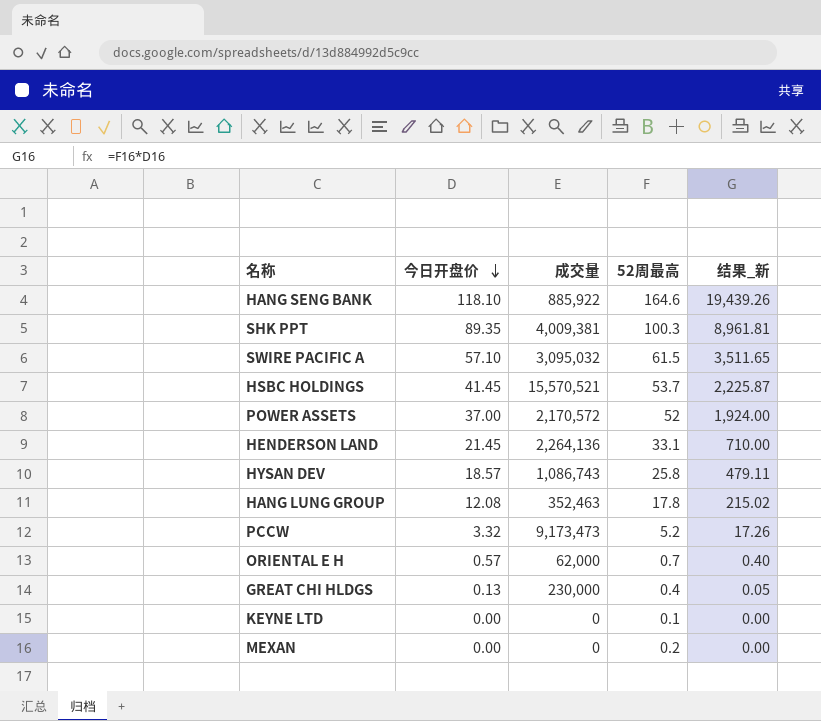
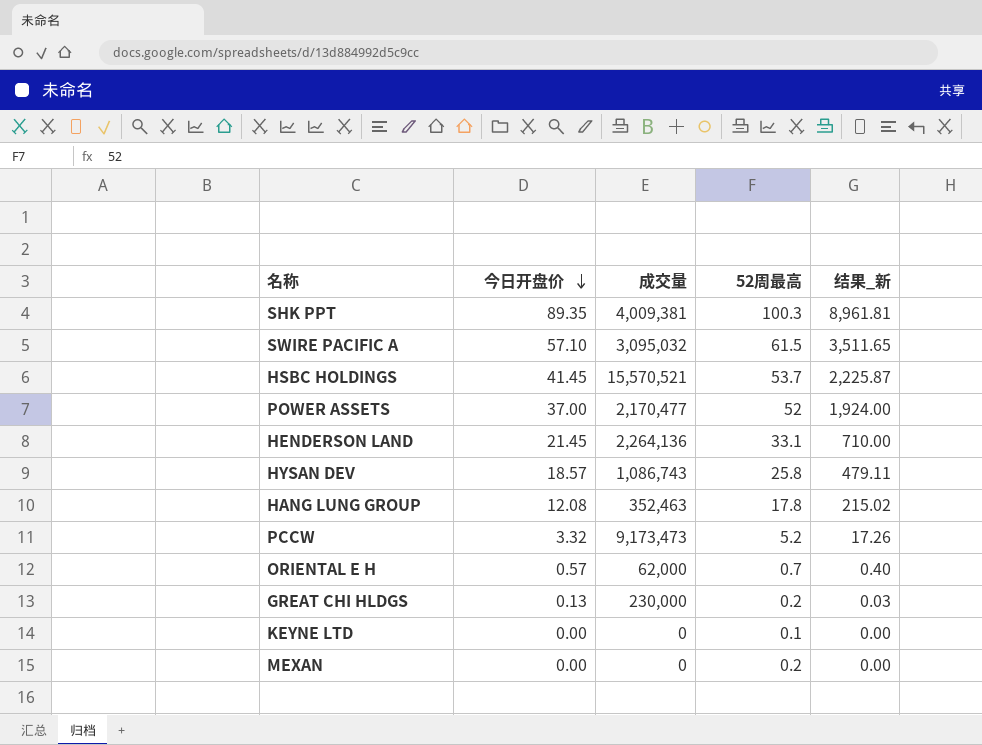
row HANG SENG BANK: 118.10 | 885,922 | 164.6 | 19,439.26 -> none
POWER ASSETS | 成交量: 2,170,572 -> 2,170,477
GREAT CHI HLDGS | 52周最高: 0.4 -> 0.2
GREAT CHI HLDGS | 结果_新: 0.05 -> 0.03

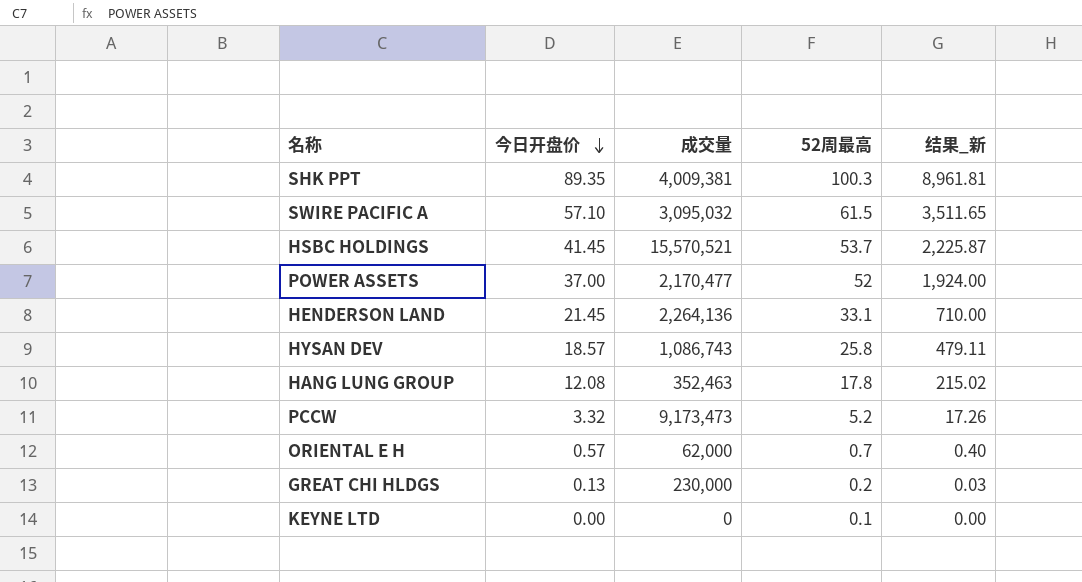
row MEXAN: 0.00 | 0 | 0.2 | 0.00 -> none

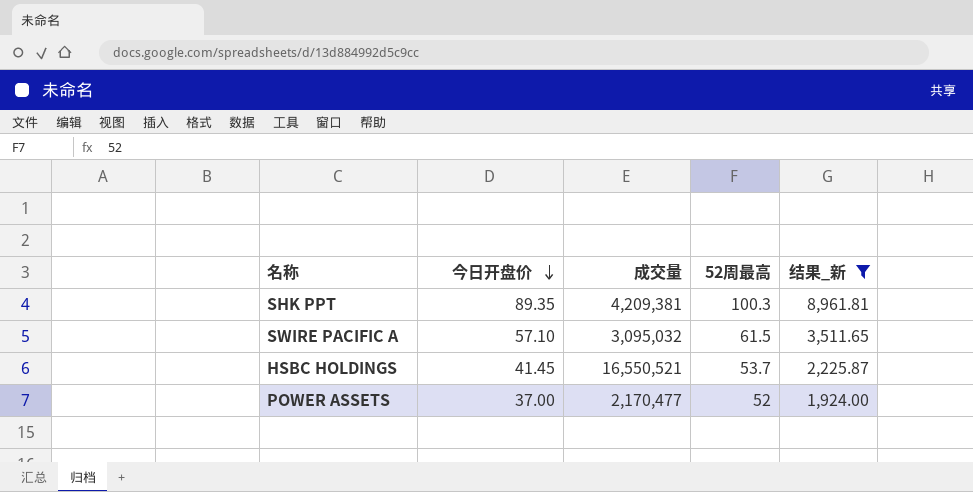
filter: none -> 结果_新 >= 1,924.00
SHK PPT | 成交量: 4,009,381 -> 4,209,381
HSBC HOLDINGS | 成交量: 15,570,521 -> 16,550,521

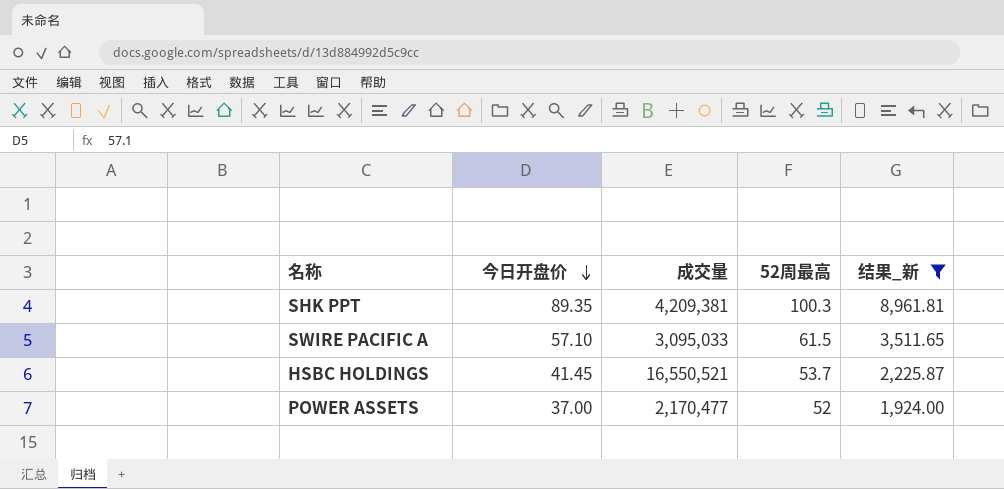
SWIRE PACIFIC A | 成交量: 3,095,032 -> 3,095,033

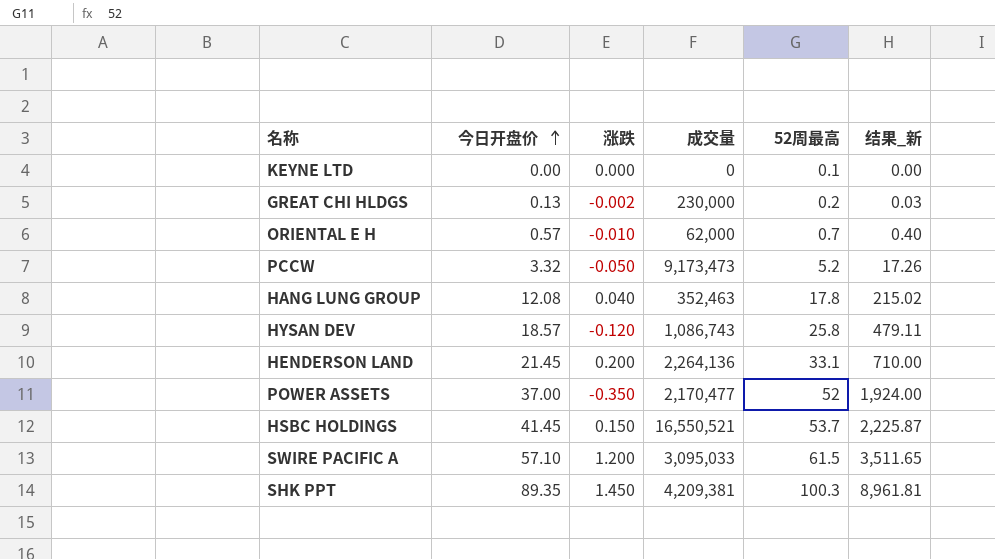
filter: 结果_新 >= 1,924.00 -> none
row order: 今日开盘价 descending -> 今日开盘价 ascending
column 涨跌 | position: none -> 3

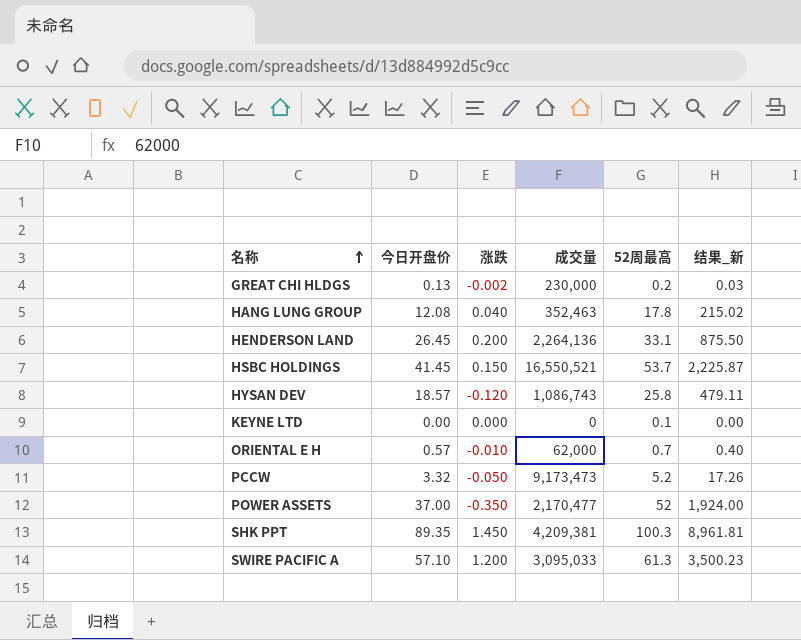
row order: 今日开盘价 ascending -> 名称 ascending
HENDERSON LAND | 今日开盘价: 21.45 -> 26.45
HENDERSON LAND | 结果_新: 710.00 -> 875.50
SWIRE PACIFIC A | 52周最高: 61.5 -> 61.3
SWIRE PACIFIC A | 结果_新: 3,511.65 -> 3,500.23

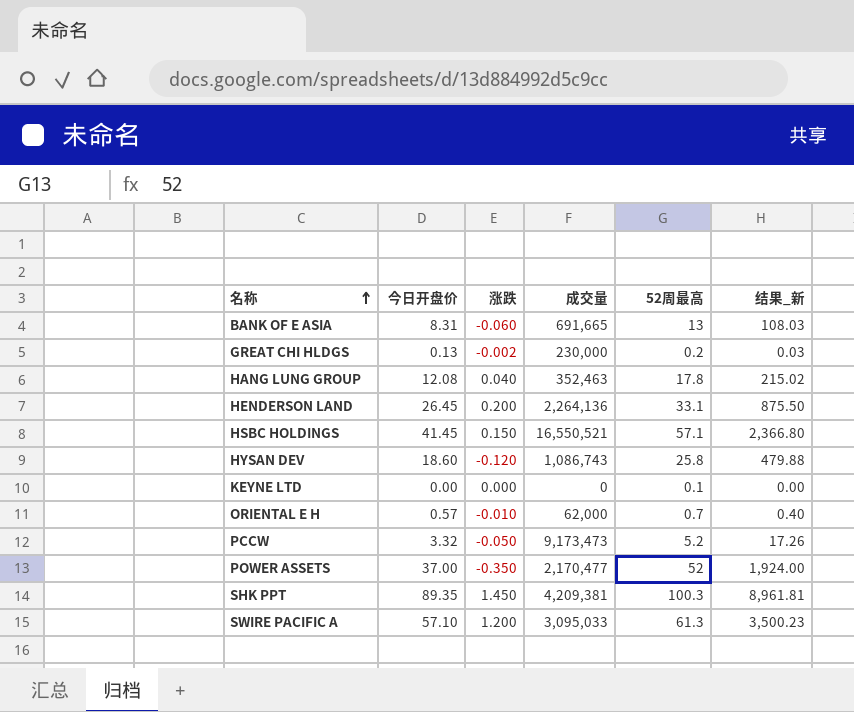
row BANK OF E ASIA: none -> 8.31 | -0.060 | 691,665 | 13 | 108.03
HSBC HOLDINGS | 52周最高: 53.7 -> 57.1
HSBC HOLDINGS | 结果_新: 2,225.87 -> 2,366.80
HYSAN DEV | 今日开盘价: 18.57 -> 18.60
HYSAN DEV | 结果_新: 479.11 -> 479.88

